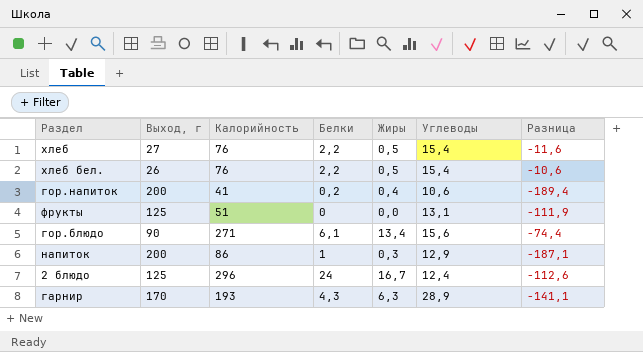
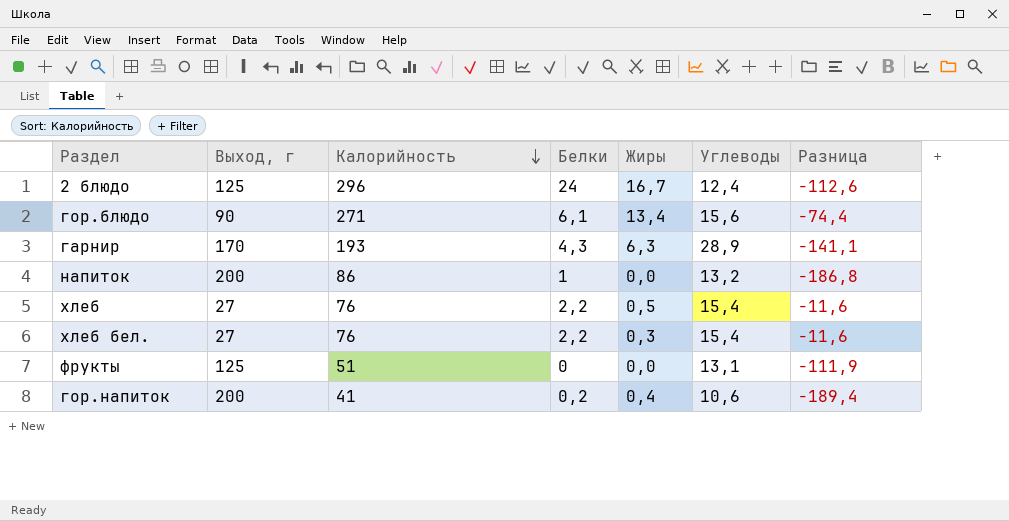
row order: none -> Калорийность descending
напиток | Жиры: 0,3 -> 0,0
напиток | Углеводы: 12,9 -> 13,2
напиток | Разница: -187,1 -> -186,8
хлеб бел. | Выход, г: 26 -> 27
хлеб бел. | Жиры: 0,5 -> 0,3
хлеб бел. | Разница: -10,6 -> -11,6

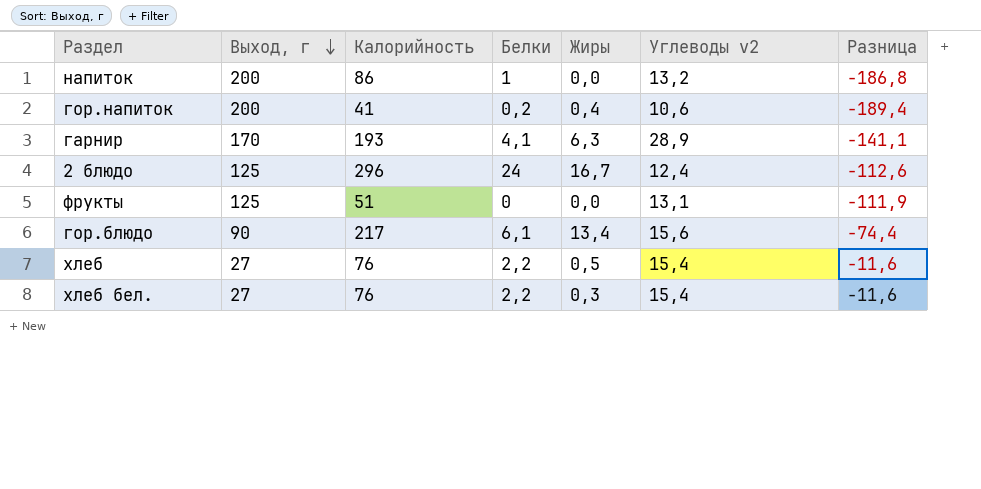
row order: Калорийность descending -> Выход, г descending
column name: Углеводы -> Углеводы v2
гарнир | Белки: 4,3 -> 4,1
гор.блюдо | Калорийность: 271 -> 217

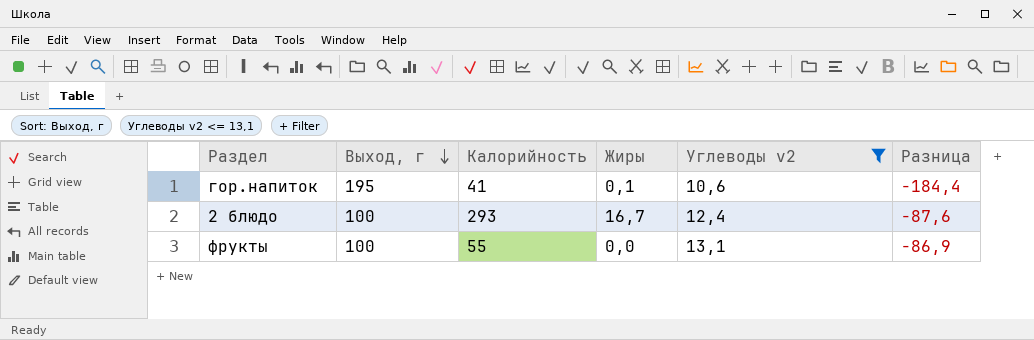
filter: none -> Углеводы v2 <= 13,1
column Белки | position: 4 -> none
гор.напиток | Выход, г: 200 -> 195
гор.напиток | Жиры: 0,4 -> 0,1
гор.напиток | Разница: -189,4 -> -184,4
2 блюдо | Выход, г: 125 -> 100
2 блюдо | Калорийность: 296 -> 293
2 блюдо | Разница: -112,6 -> -87,6
фрукты | Выход, г: 125 -> 100
фрукты | Калорийность: 51 -> 55
фрукты | Разница: -111,9 -> -86,9

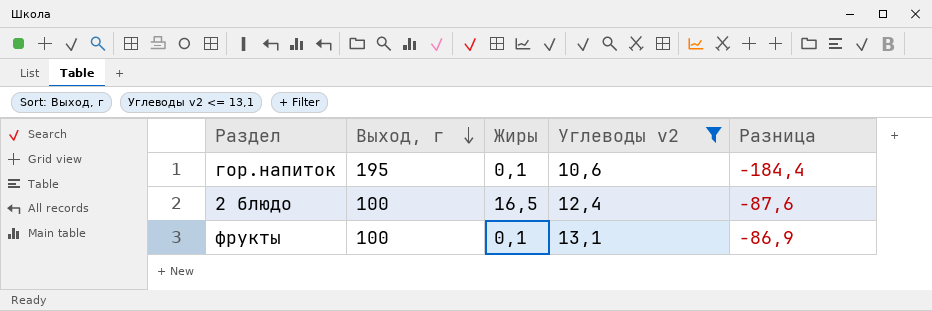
column Калорийность | position: 3 -> none
2 блюдо | Жиры: 16,7 -> 16,5
фрукты | Жиры: 0,0 -> 0,1

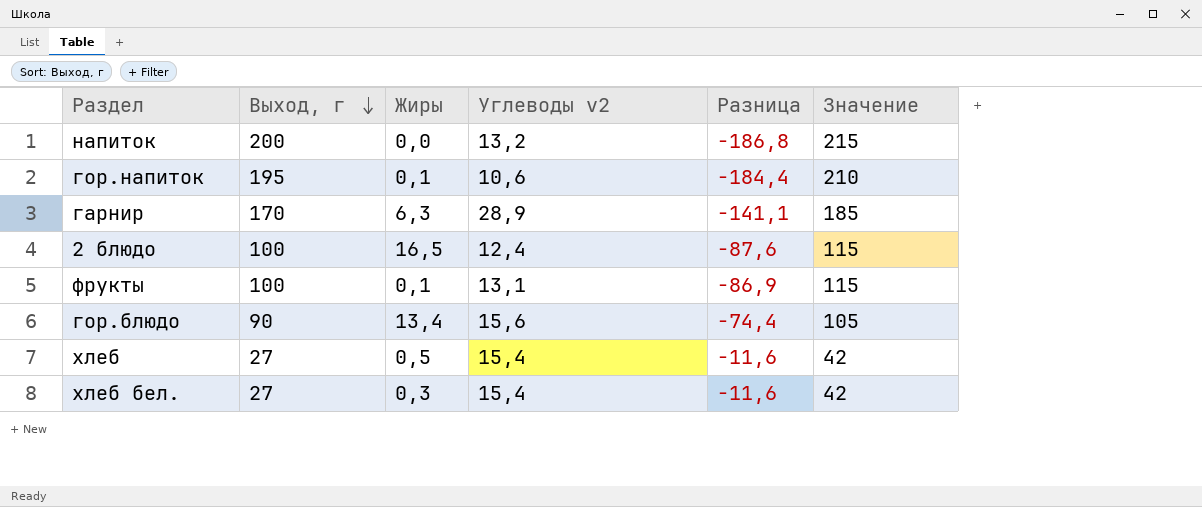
filter: Углеводы v2 <= 13,1 -> none
column Значение | formula: none -> [Выход, г] + 15

